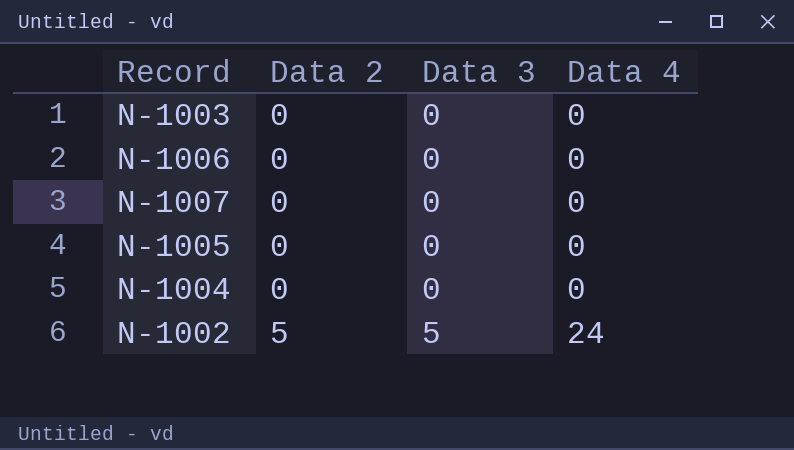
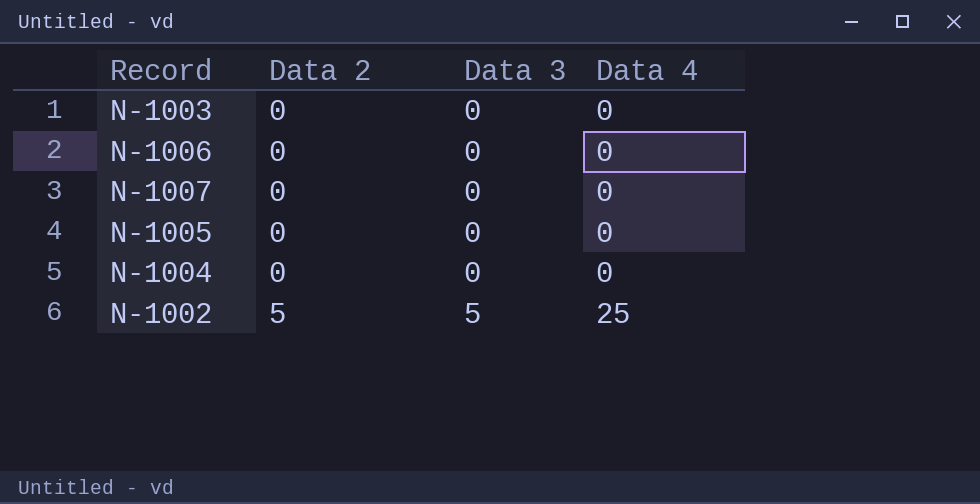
N-1002 | Data 4: 24 -> 25

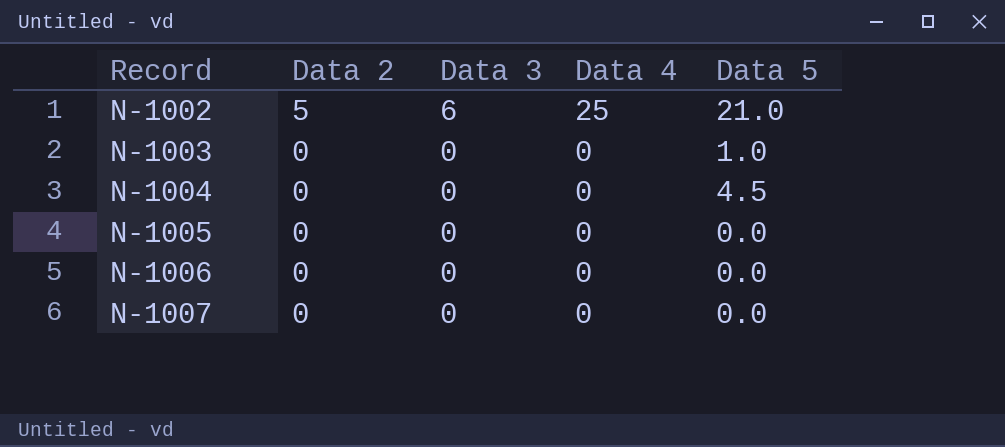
row order: Data 2 ascending -> Record ascending
column Data 5 | position: none -> 5
N-1002 | Data 3: 5 -> 6

